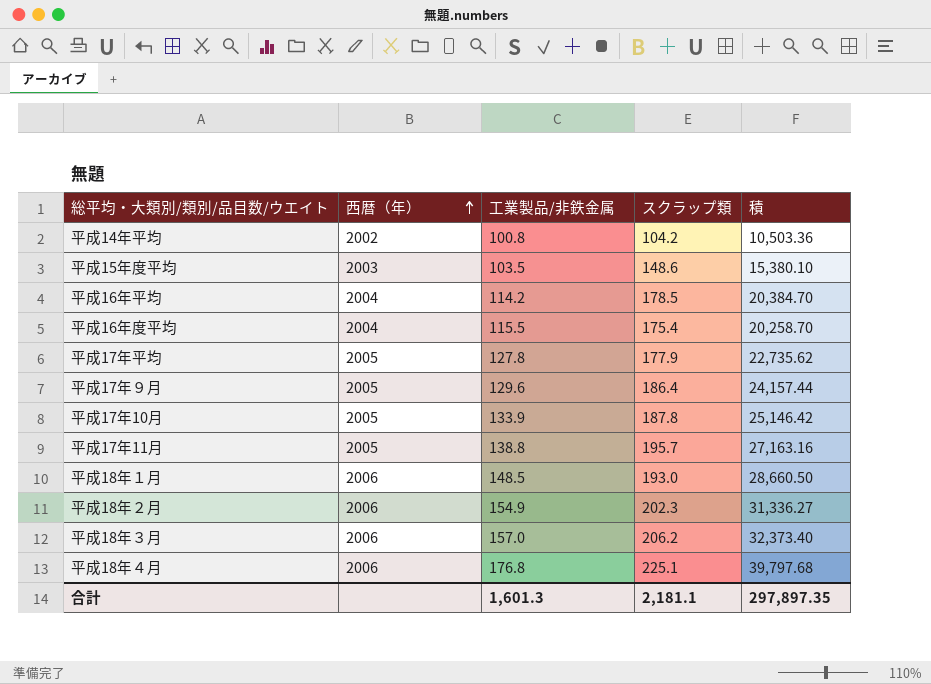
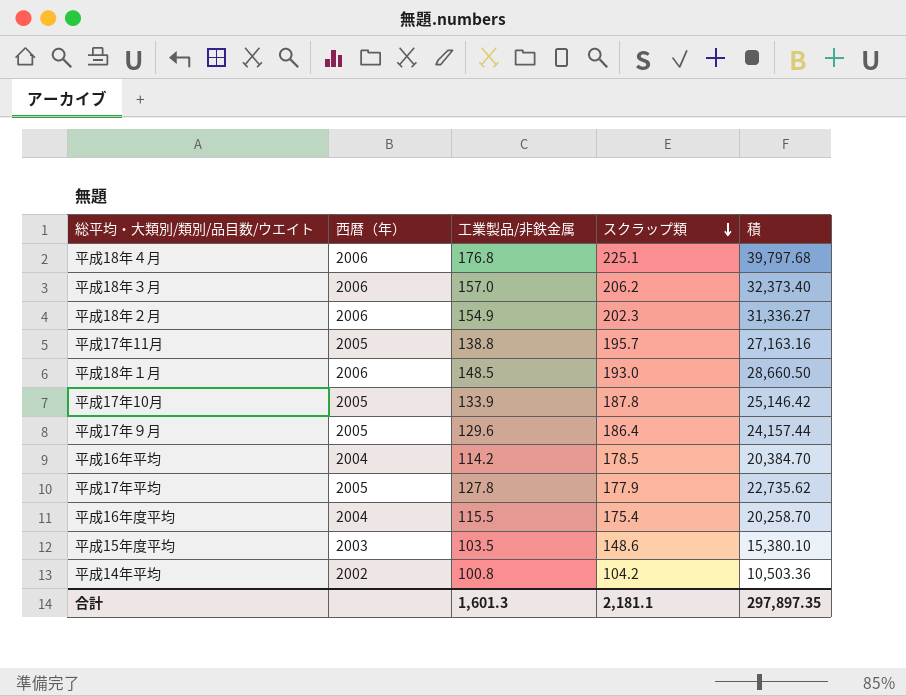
row order: 西暦（年） ascending -> スクラップ類 descending

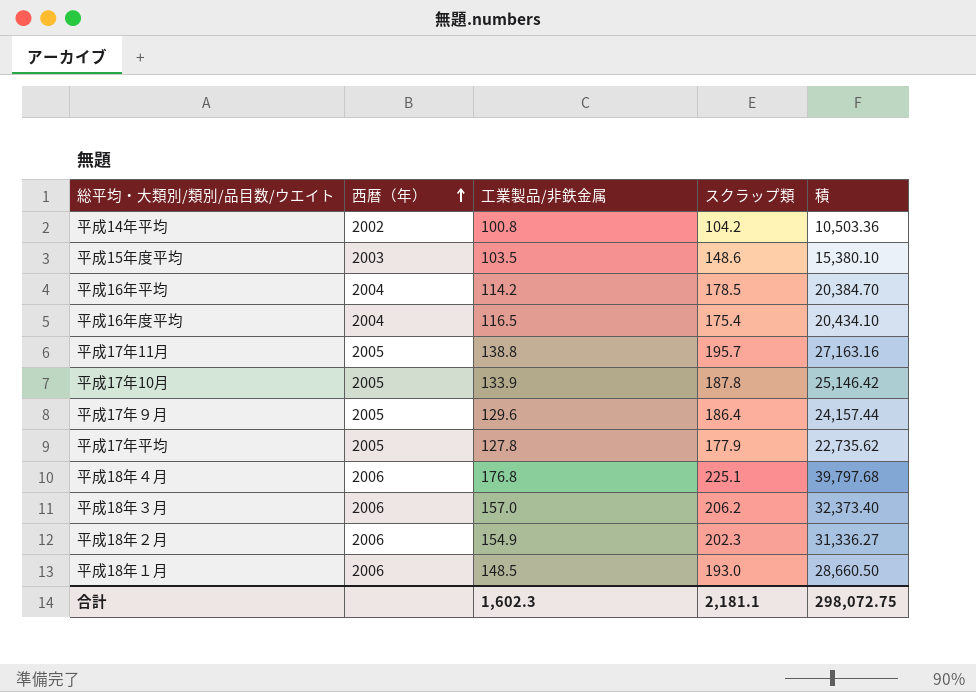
row order: スクラップ類 descending -> 西暦（年） ascending
平成16年度平均 | 工業製品/非鉄金属: 115.5 -> 116.5
平成16年度平均 | 積: 20,258.70 -> 20,434.10
合計 | 工業製品/非鉄金属: 1,601.3 -> 1,602.3
合計 | 積: 297,897.35 -> 298,072.75

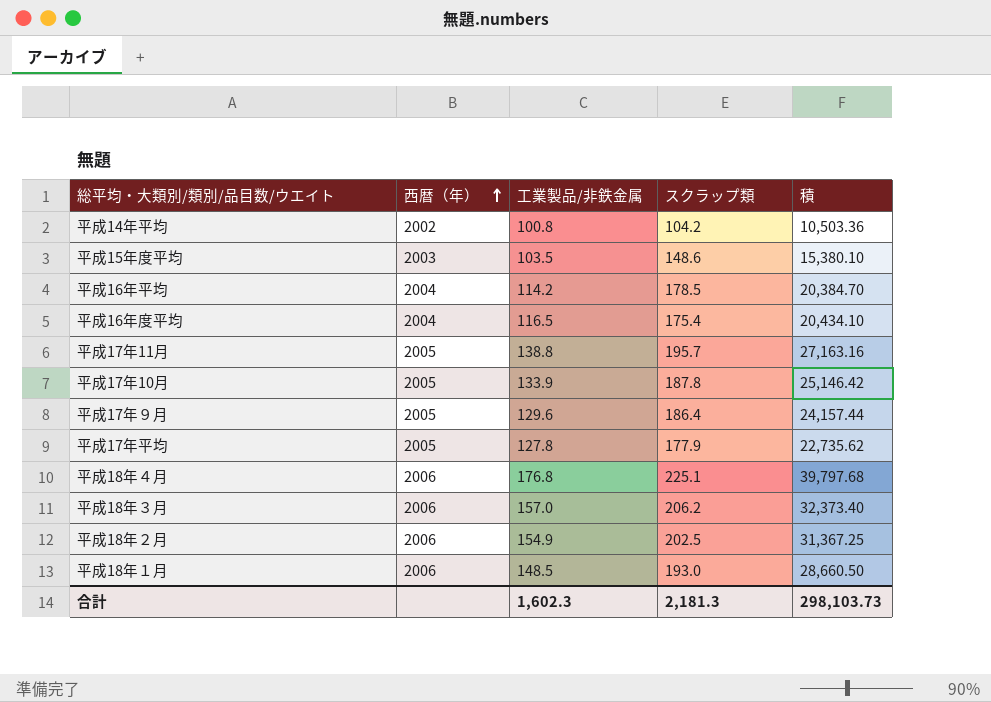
平成18年２月 | スクラップ類: 202.3 -> 202.5
平成18年２月 | 積: 31,336.27 -> 31,367.25
合計 | スクラップ類: 2,181.1 -> 2,181.3
合計 | 積: 298,072.75 -> 298,103.73

